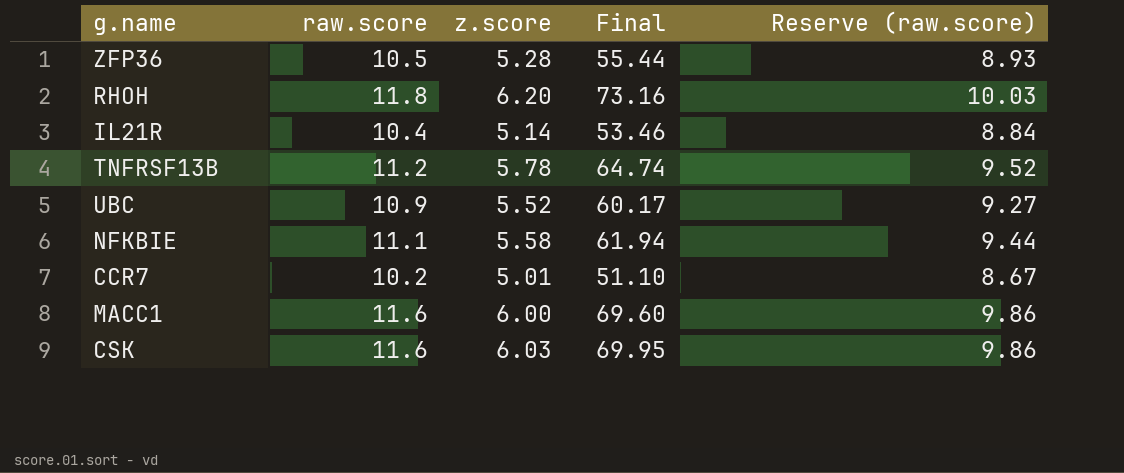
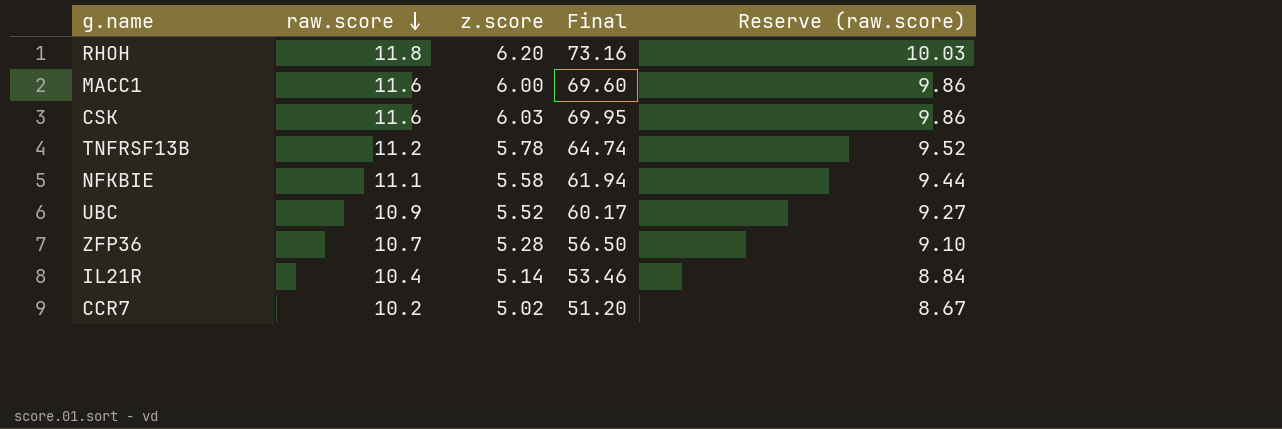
row order: none -> raw.score descending
ZFP36 | raw.score: 10.5 -> 10.7
ZFP36 | Final: 55.44 -> 56.50
ZFP36 | Reserve (raw.score): 8.93 -> 9.10
CCR7 | z.score: 5.01 -> 5.02
CCR7 | Final: 51.10 -> 51.20

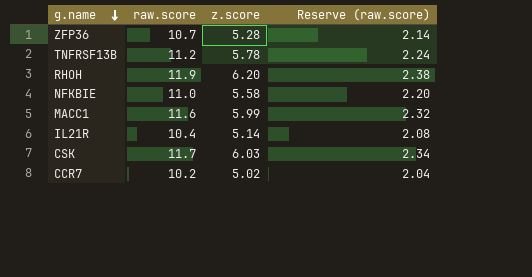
row order: raw.score descending -> g.name descending
column Final | formula: [raw.score] * [z.score] -> none
column Reserve (raw.score) | formula: [raw.score] * 0.85 -> [raw.score] * 0.2
row UBC: 10.9 | 5.52 | 60.17 | 9.27 -> none
RHOH | raw.score: 11.8 -> 11.9
NFKBIE | raw.score: 11.1 -> 11.0
MACC1 | z.score: 6.00 -> 5.99
CSK | raw.score: 11.6 -> 11.7

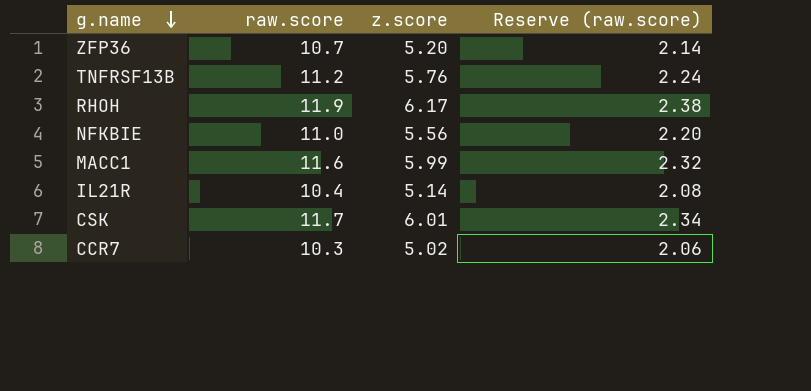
ZFP36 | z.score: 5.28 -> 5.20
TNFRSF13B | z.score: 5.78 -> 5.76
RHOH | z.score: 6.20 -> 6.17
NFKBIE | z.score: 5.58 -> 5.56
CSK | z.score: 6.03 -> 6.01
CCR7 | raw.score: 10.2 -> 10.3
CCR7 | Reserve (raw.score): 2.04 -> 2.06

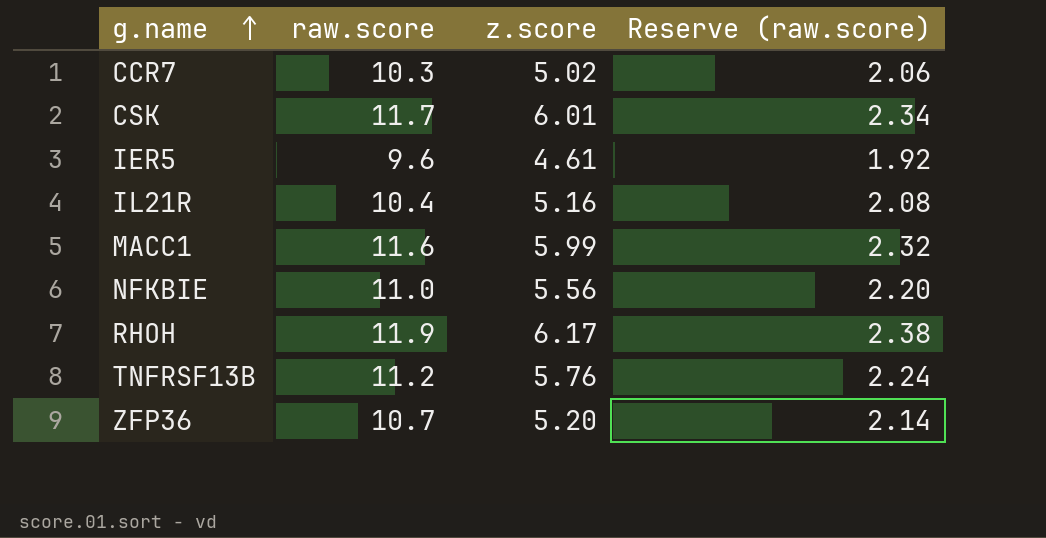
row order: g.name descending -> g.name ascending
row IER5: none -> 9.6 | 4.61 | 1.92
IL21R | z.score: 5.14 -> 5.16

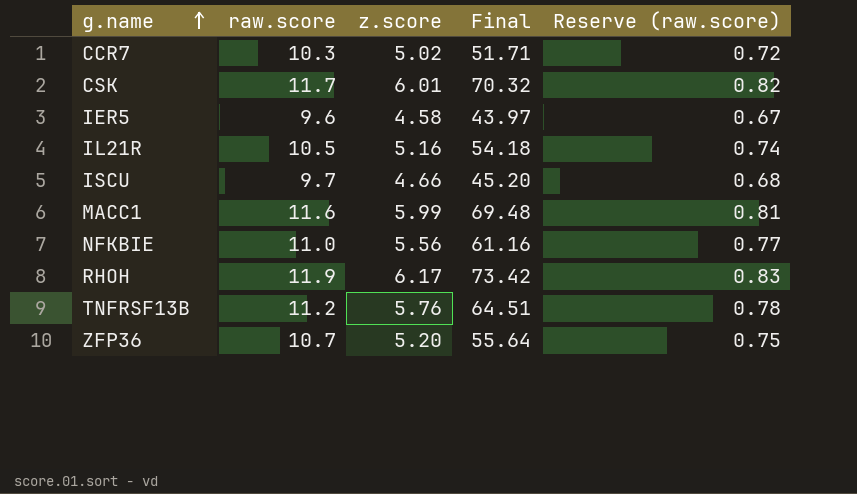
column Final | formula: none -> [raw.score] * [z.score]
column Reserve (raw.score) | formula: [raw.score] * 0.2 -> [raw.score] * 0.07
IER5 | z.score: 4.61 -> 4.58
IL21R | raw.score: 10.4 -> 10.5
row ISCU: none -> 9.7 | 4.66 | 45.20 | 0.68

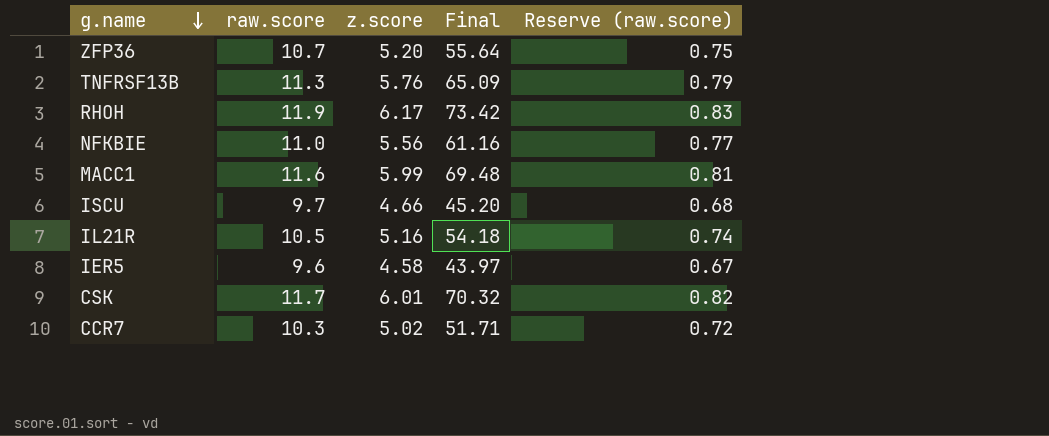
row order: g.name ascending -> g.name descending
TNFRSF13B | raw.score: 11.2 -> 11.3
TNFRSF13B | Final: 64.51 -> 65.09
TNFRSF13B | Reserve (raw.score): 0.78 -> 0.79

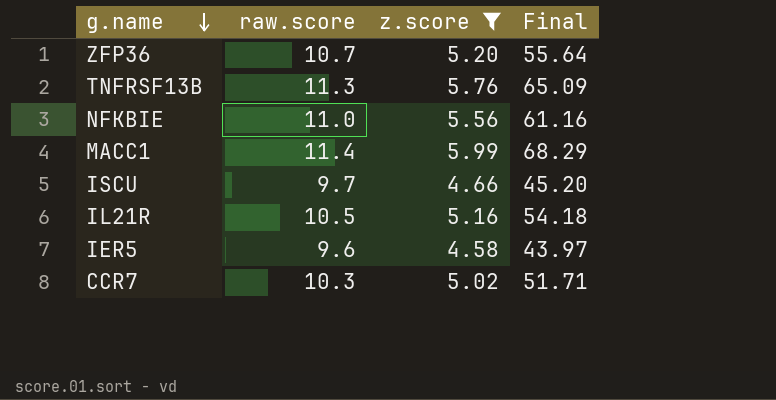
filter: none -> z.score <= 5.99
column Reserve (raw.score) | formula: [raw.score] * 0.07 -> none
MACC1 | raw.score: 11.6 -> 11.4
MACC1 | Final: 69.48 -> 68.29

